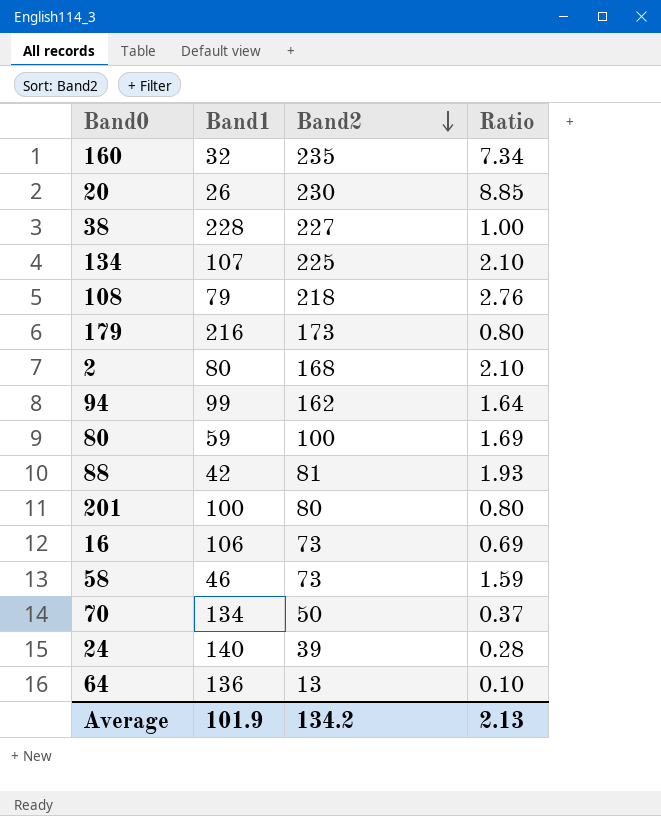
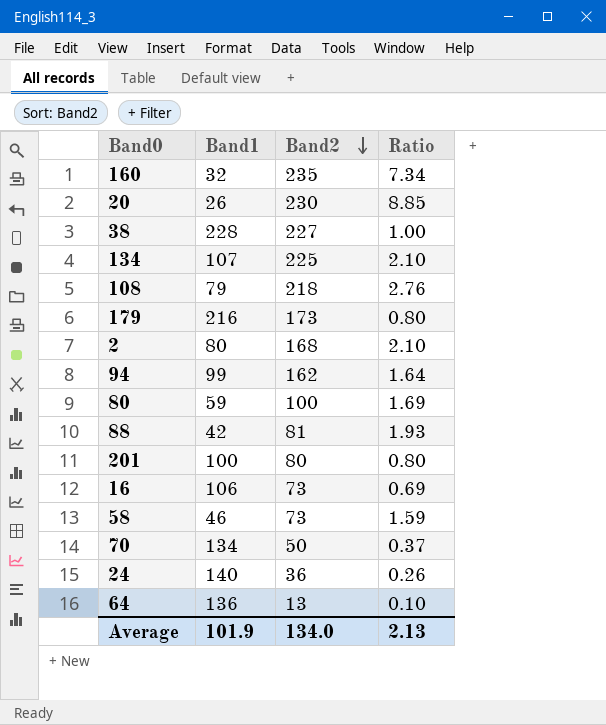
24 | Band2: 39 -> 36
24 | Ratio: 0.28 -> 0.26
Average | Band2: 134.2 -> 134.0

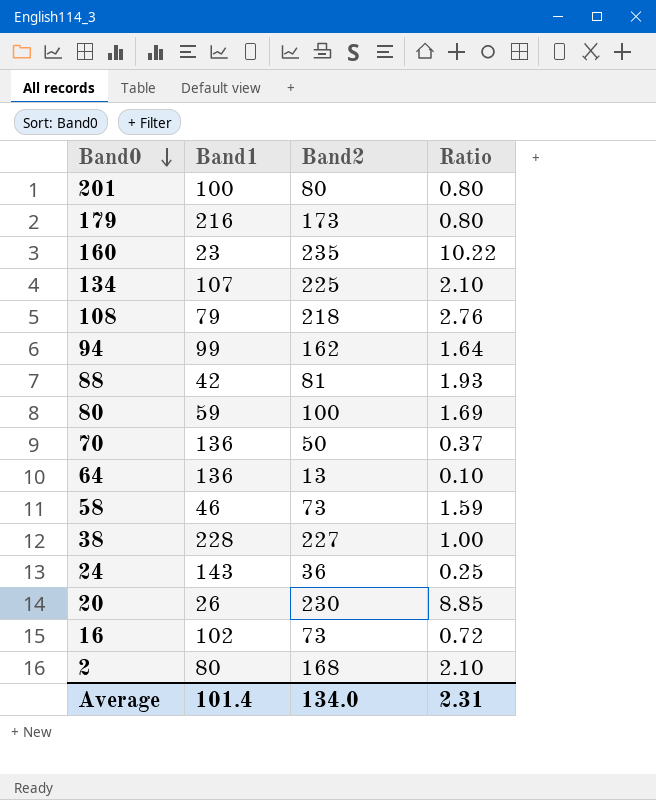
row order: Band2 descending -> Band0 descending
160 | Band1: 32 -> 23
160 | Ratio: 7.34 -> 10.22
70 | Band1: 134 -> 136
24 | Band1: 140 -> 143
24 | Ratio: 0.26 -> 0.25
16 | Band1: 106 -> 102
16 | Ratio: 0.69 -> 0.72
Average | Band1: 101.9 -> 101.4
Average | Ratio: 2.13 -> 2.31

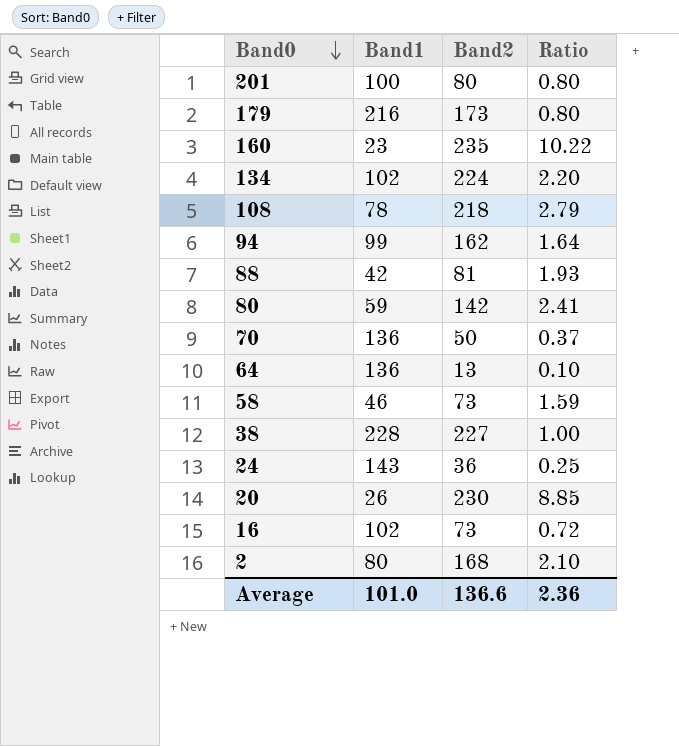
134 | Band1: 107 -> 102
134 | Band2: 225 -> 224
134 | Ratio: 2.10 -> 2.20
108 | Band1: 79 -> 78
108 | Ratio: 2.76 -> 2.79
80 | Band2: 100 -> 142
80 | Ratio: 1.69 -> 2.41
Average | Band1: 101.4 -> 101.0
Average | Band2: 134.0 -> 136.6
Average | Ratio: 2.31 -> 2.36

